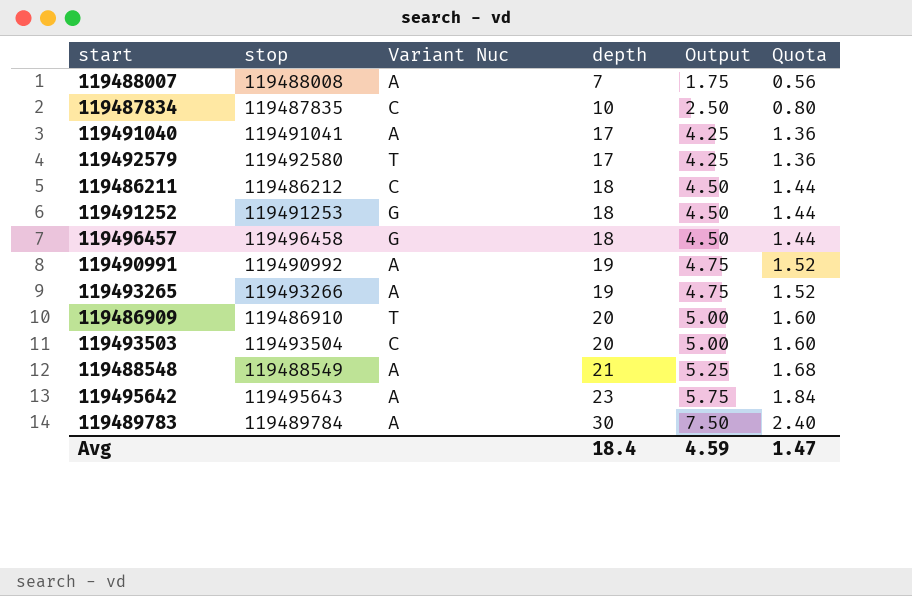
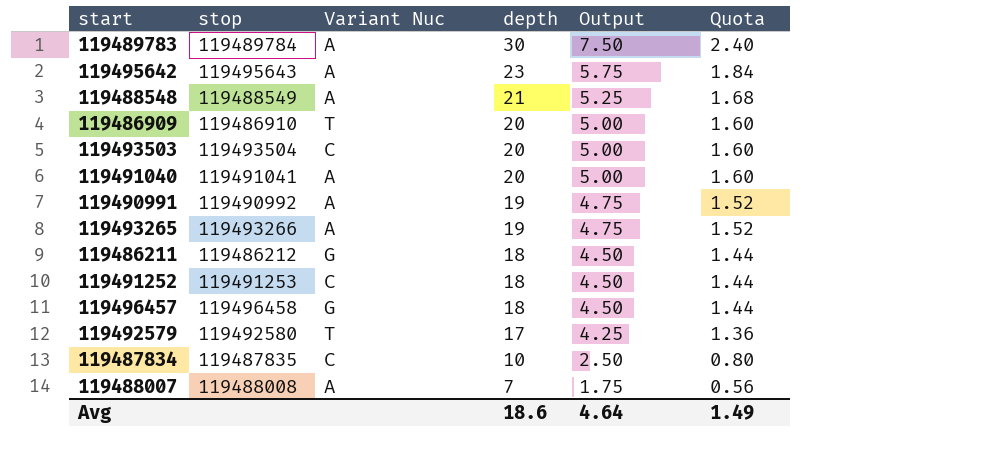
row order: depth ascending -> depth descending
119491040 | depth: 17 -> 20
119491040 | Output: 4.25 -> 5.00
119491040 | Quota: 1.36 -> 1.60
119486211 | Variant Nuc: C -> G
119491252 | Variant Nuc: G -> C
Avg | depth: 18.4 -> 18.6
Avg | Output: 4.59 -> 4.64
Avg | Quota: 1.47 -> 1.49

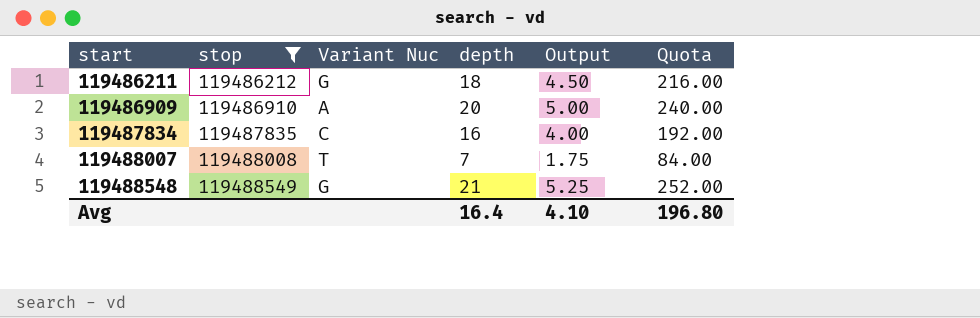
filter: none -> stop <= 119488549
row order: depth descending -> start ascending
column Quota | formula: [depth] * 0.08 -> [depth] * 12
119486909 | Variant Nuc: T -> A
119487834 | depth: 10 -> 16
119487834 | Output: 2.50 -> 4.00
119488007 | Variant Nuc: A -> T
119488548 | Variant Nuc: A -> G
Avg | depth: 18.6 -> 16.4
Avg | Output: 4.64 -> 4.10
Avg | Quota: 1.49 -> 196.80

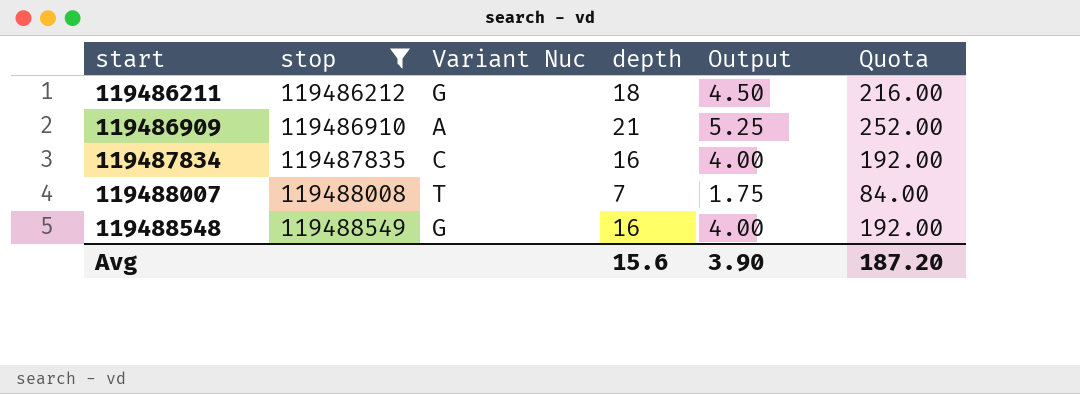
119486909 | depth: 20 -> 21
119486909 | Output: 5.00 -> 5.25
119486909 | Quota: 240.00 -> 252.00
119488548 | depth: 21 -> 16
119488548 | Output: 5.25 -> 4.00
119488548 | Quota: 252.00 -> 192.00
Avg | depth: 16.4 -> 15.6
Avg | Output: 4.10 -> 3.90
Avg | Quota: 196.80 -> 187.20

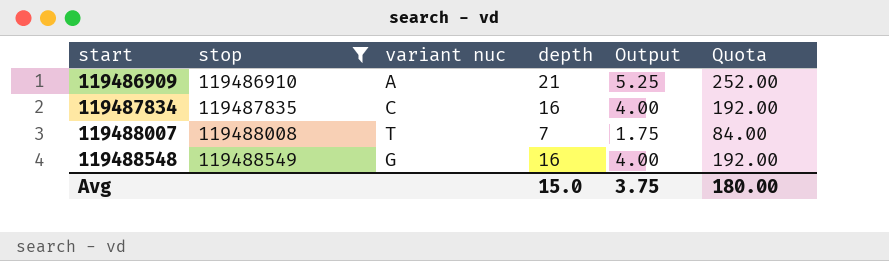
column name: Variant Nuc -> variant nuc
row 119486211: 119486212 | G | 18 | 4.50 | 216.00 -> none
Avg | depth: 15.6 -> 15.0
Avg | Output: 3.90 -> 3.75
Avg | Quota: 187.20 -> 180.00

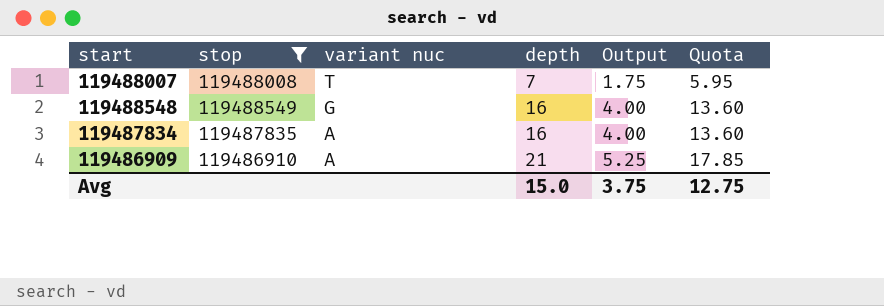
row order: start ascending -> variant nuc descending
column Quota | formula: [depth] * 12 -> [depth] * 0.85
119487834 | variant nuc: C -> A
Avg | Quota: 180.00 -> 12.75

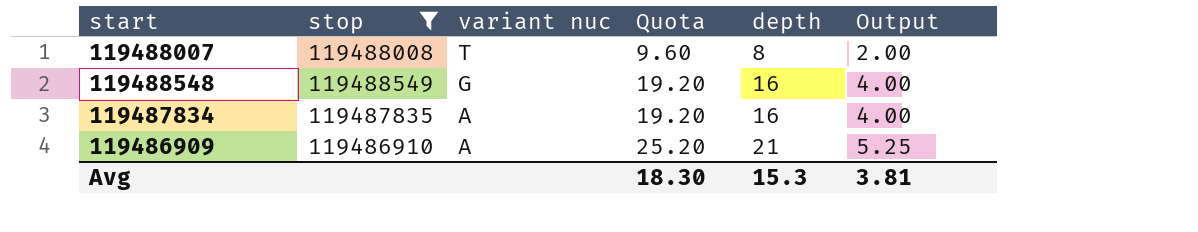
column Quota | formula: [depth] * 0.85 -> [depth] * 1.2
column Quota | position: 6 -> 4
119488007 | depth: 7 -> 8
119488007 | Output: 1.75 -> 2.00
Avg | Quota: 12.75 -> 18.30
Avg | depth: 15.0 -> 15.3
Avg | Output: 3.75 -> 3.81

